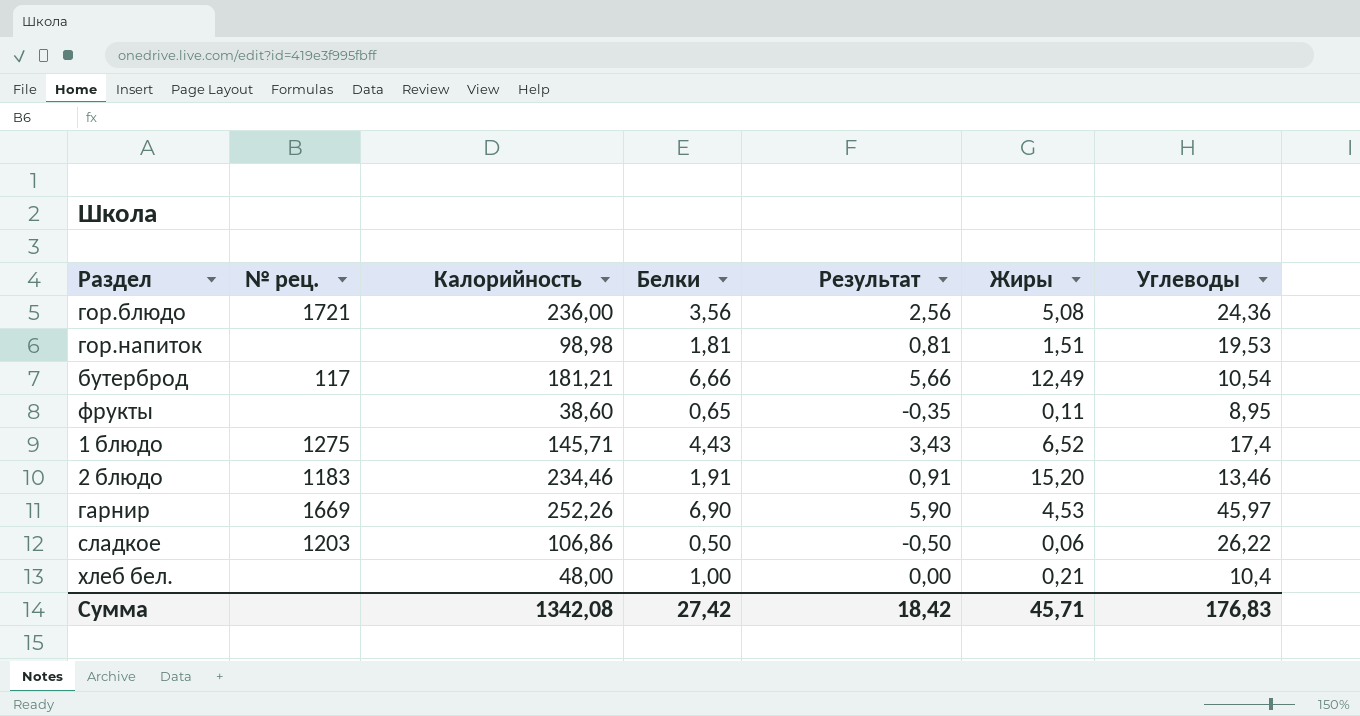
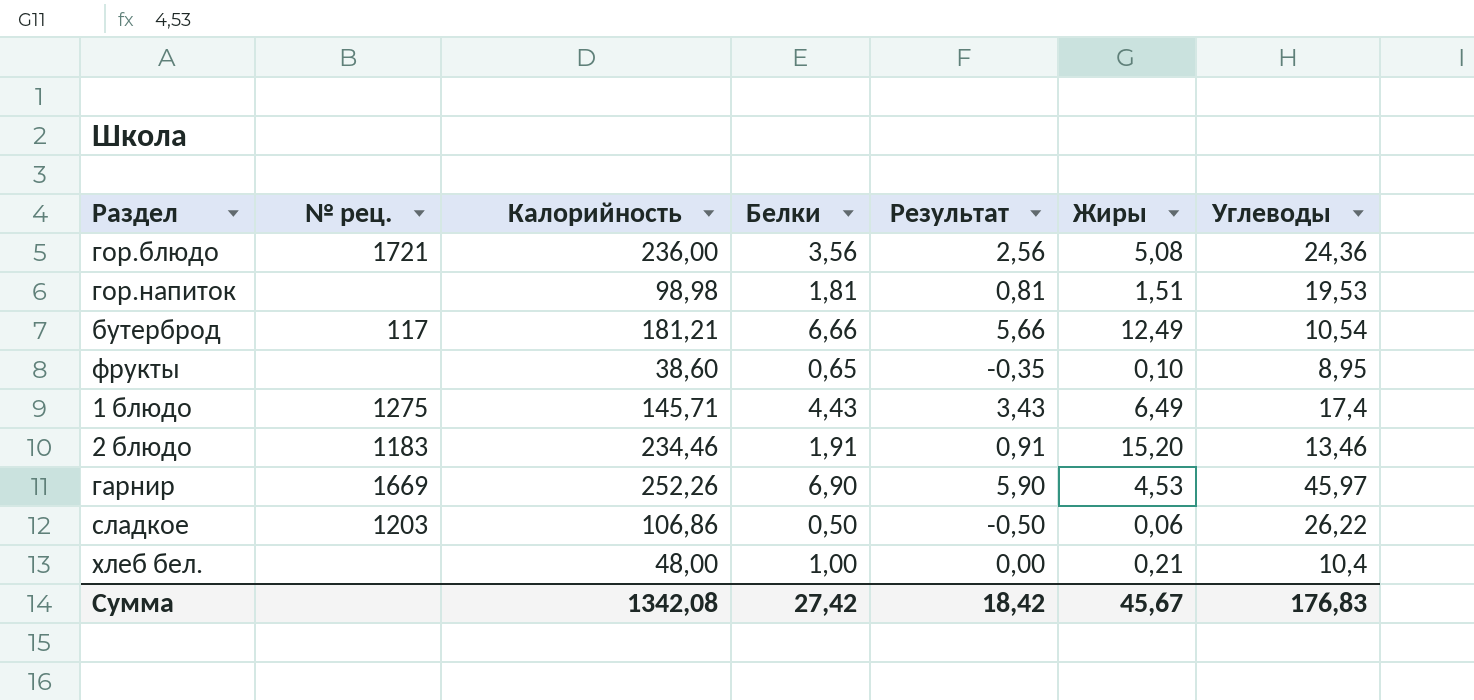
фрукты | Жиры: 0,11 -> 0,10
1 блюдо | Жиры: 6,52 -> 6,49
Сумма | Жиры: 45,71 -> 45,67

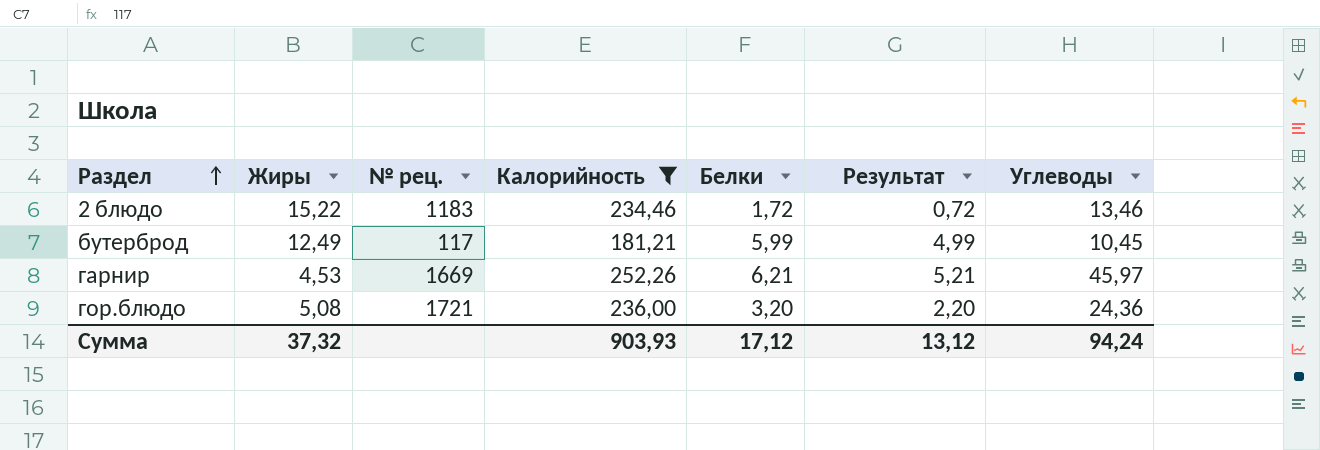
filter: none -> Калорийность >= 181,21
row order: none -> Раздел ascending
column Жиры | position: 6 -> 2
2 блюдо | Жиры: 15,20 -> 15,22
2 блюдо | Белки: 1,91 -> 1,72
2 блюдо | Результат: 0,91 -> 0,72
бутерброд | Белки: 6,66 -> 5,99
бутерброд | Результат: 5,66 -> 4,99
бутерброд | Углеводы: 10,54 -> 10,45
гарнир | Белки: 6,90 -> 6,21
гарнир | Результат: 5,90 -> 5,21
гор.блюдо | Белки: 3,56 -> 3,20
гор.блюдо | Результат: 2,56 -> 2,20
Сумма | Жиры: 45,67 -> 37,32
Сумма | Калорийность: 1342,08 -> 903,93
Сумма | Белки: 27,42 -> 17,12
Сумма | Результат: 18,42 -> 13,12
Сумма | Углеводы: 176,83 -> 94,24

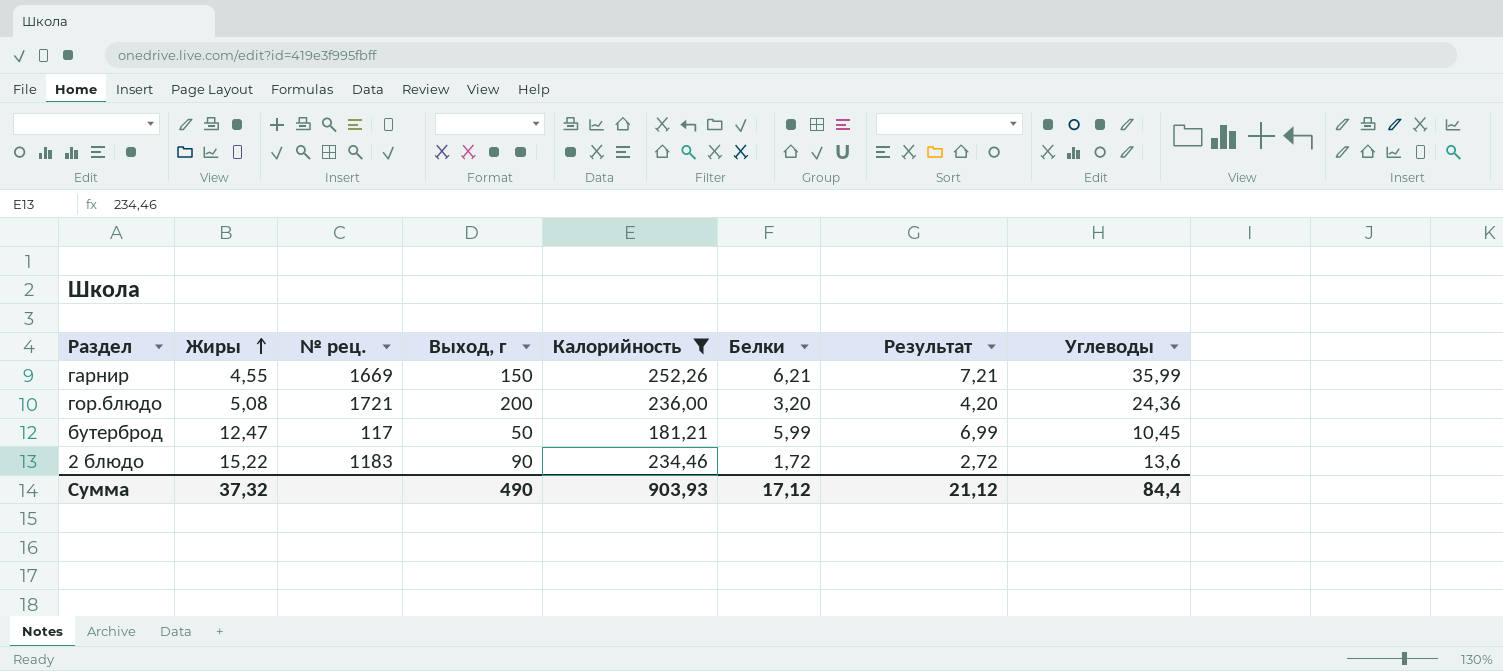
row order: Раздел ascending -> Жиры ascending
column Выход, г | position: none -> 4
column Результат | formula: [Белки] - 1 -> [Белки] + 1
гарнир | Жиры: 4,53 -> 4,55
гарнир | Углеводы: 45,97 -> 35,99
бутерброд | Жиры: 12,49 -> 12,47
2 блюдо | Углеводы: 13,46 -> 13,6
Сумма | Результат: 13,12 -> 21,12
Сумма | Углеводы: 94,24 -> 84,4

